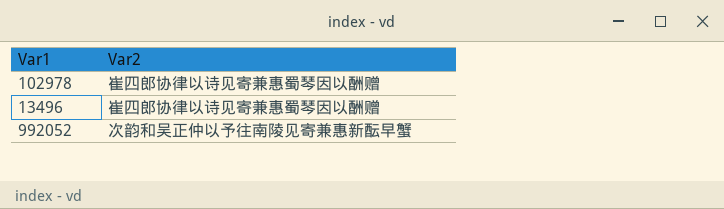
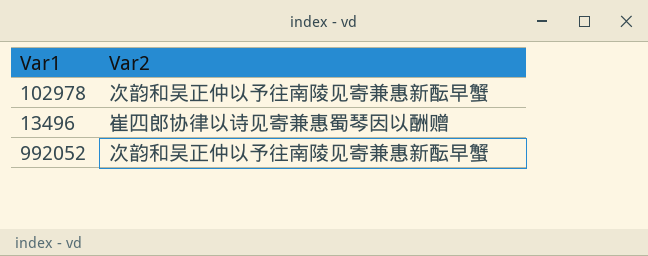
102978 | Var2: 崔四郎协律以诗见寄兼惠蜀琴因以酬赠 -> 次韵和吴正仲以予往南陵见寄兼惠新酝早蟹

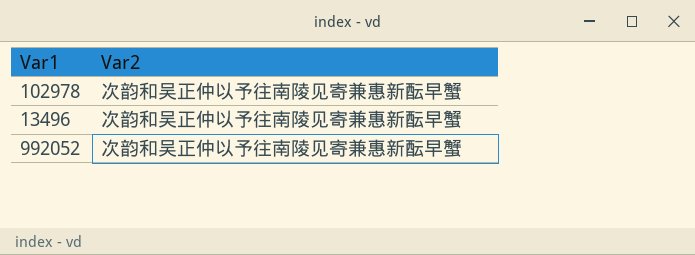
13496 | Var2: 崔四郎协律以诗见寄兼惠蜀琴因以酬赠 -> 次韵和吴正仲以予往南陵见寄兼惠新酝早蟹

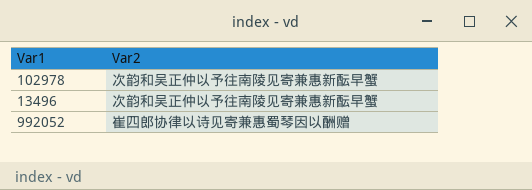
992052 | Var2: 次韵和吴正仲以予往南陵见寄兼惠新酝早蟹 -> 崔四郎协律以诗见寄兼惠蜀琴因以酬赠

